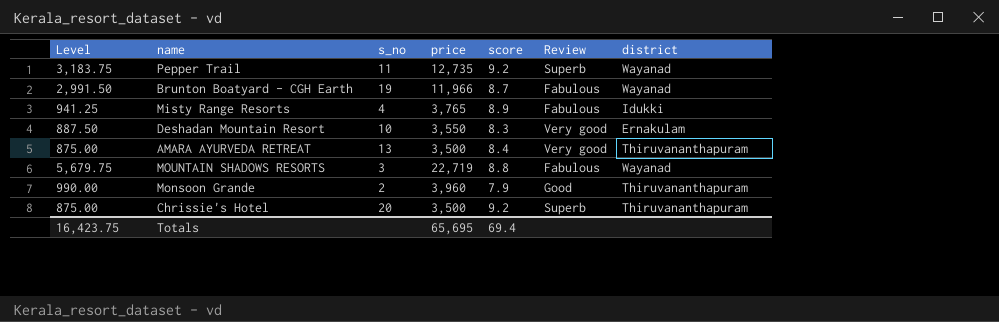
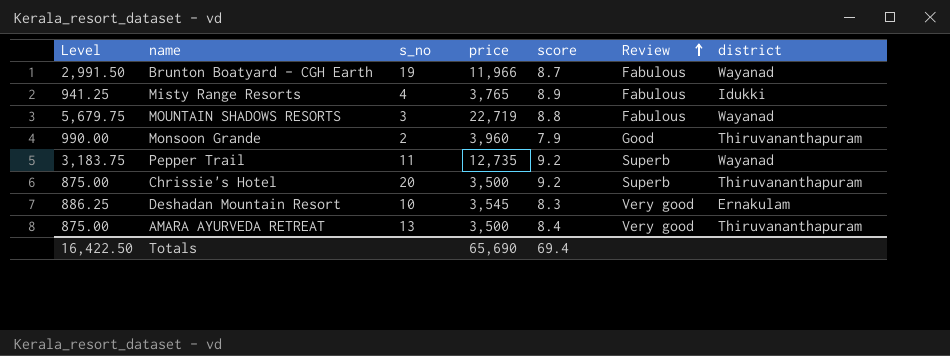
row order: none -> Review ascending
Deshadan Mountain Resort | Level: 887.50 -> 886.25
Deshadan Mountain Resort | price: 3,550 -> 3,545
Totals | Level: 16,423.75 -> 16,422.50
Totals | price: 65,695 -> 65,690

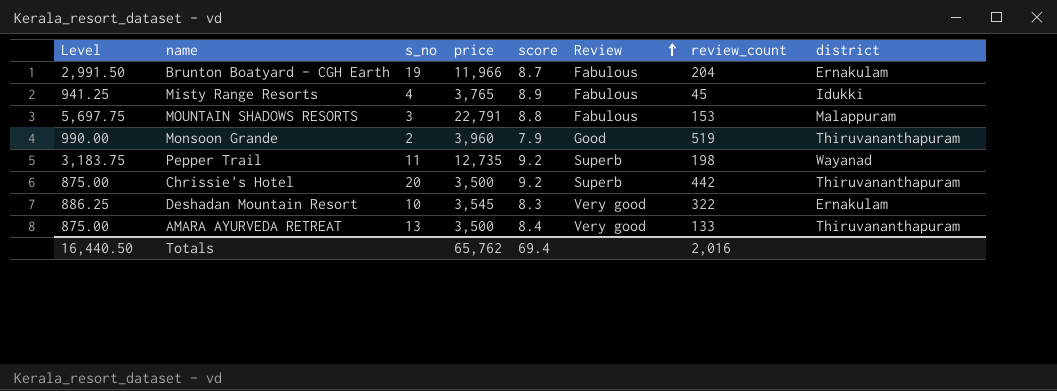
column review_count | position: none -> 7
Brunton Boatyard - CGH Earth | district: Wayanad -> Ernakulam
MOUNTAIN SHADOWS RESORTS | Level: 5,679.75 -> 5,697.75
MOUNTAIN SHADOWS RESORTS | price: 22,719 -> 22,791
MOUNTAIN SHADOWS RESORTS | district: Wayanad -> Malappuram
Totals | Level: 16,422.50 -> 16,440.50
Totals | price: 65,690 -> 65,762

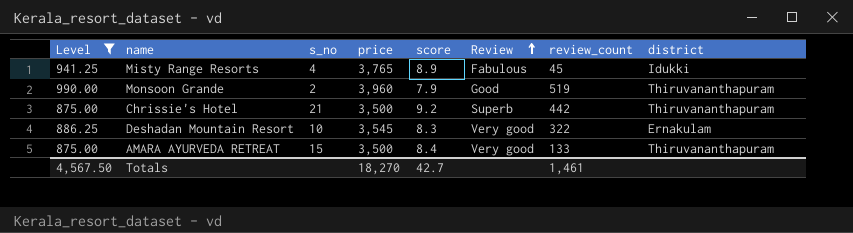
filter: none -> Level <= 990.00
Chrissie's Hotel | s_no: 20 -> 21
AMARA AYURVEDA RETREAT | s_no: 13 -> 15
Totals | Level: 16,440.50 -> 4,567.50
Totals | price: 65,762 -> 18,270
Totals | score: 69.4 -> 42.7
Totals | review_count: 2,016 -> 1,461

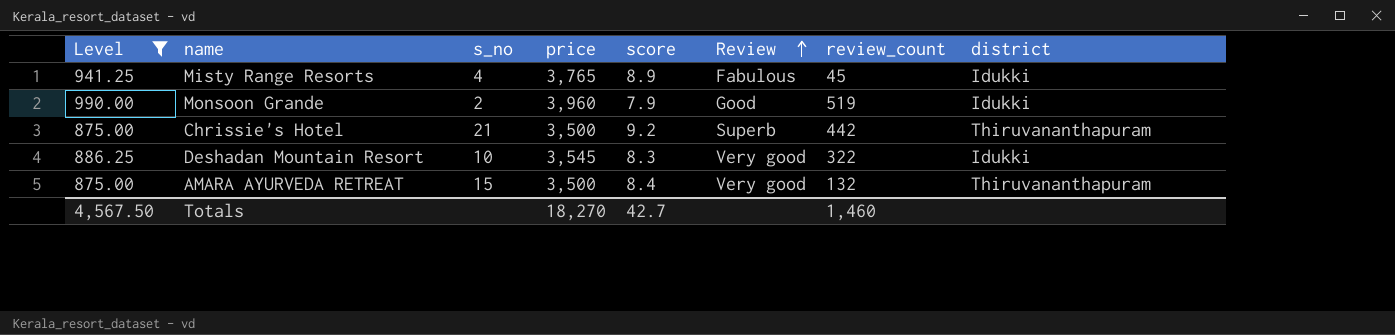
Monsoon Grande | district: Thiruvananthapuram -> Idukki
Deshadan Mountain Resort | district: Ernakulam -> Idukki
AMARA AYURVEDA RETREAT | review_count: 133 -> 132
Totals | review_count: 1,461 -> 1,460

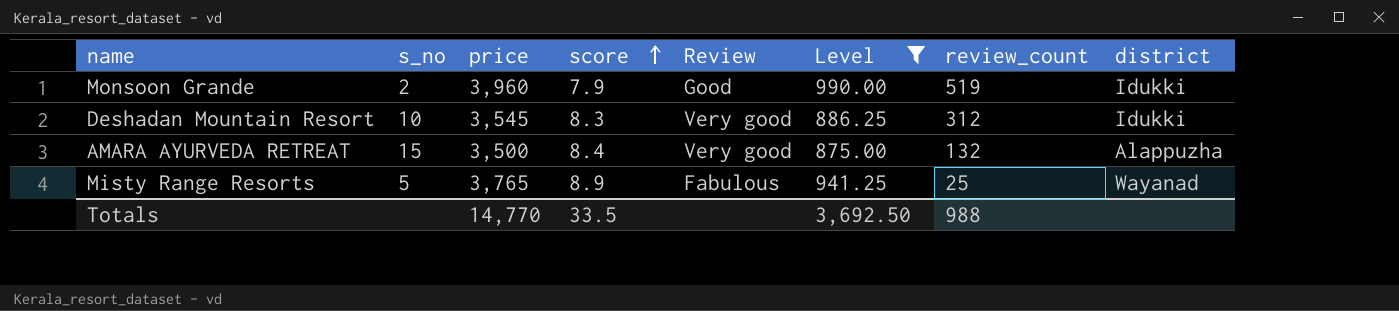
row order: Review ascending -> score ascending
column Level | position: 1 -> 6
row Chrissie's Hotel: 875.00 | 21 | 3,500 | 9.2 | Superb | 442 | Thiruvananthapuram -> none
Deshadan Mountain Resort | review_count: 322 -> 312
AMARA AYURVEDA RETREAT | district: Thiruvananthapuram -> Alappuzha
Misty Range Resorts | s_no: 4 -> 5
Misty Range Resorts | review_count: 45 -> 25
Misty Range Resorts | district: Idukki -> Wayanad
Totals | price: 18,270 -> 14,770
Totals | score: 42.7 -> 33.5
Totals | Level: 4,567.50 -> 3,692.50
Totals | review_count: 1,460 -> 988

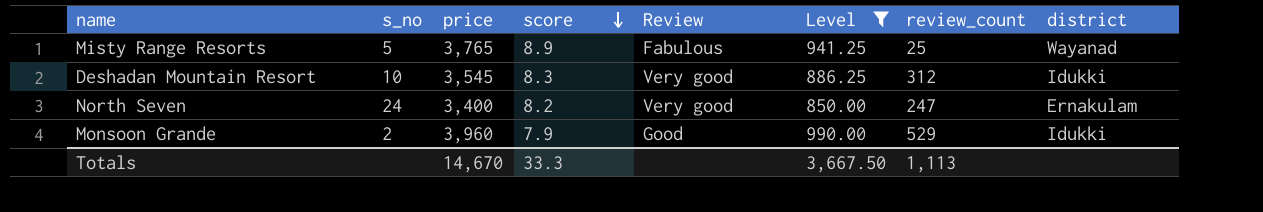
row order: score ascending -> score descending
row AMARA AYURVEDA RETREAT: 15 | 3,500 | 8.4 | Very good | 875.00 | 132 | Alappuzha -> none
row North Seven: none -> 24 | 3,400 | 8.2 | Very good | 850.00 | 247 | Ernakulam
Monsoon Grande | review_count: 519 -> 529
Totals | price: 14,770 -> 14,670
Totals | score: 33.5 -> 33.3
Totals | Level: 3,692.50 -> 3,667.50
Totals | review_count: 988 -> 1,113

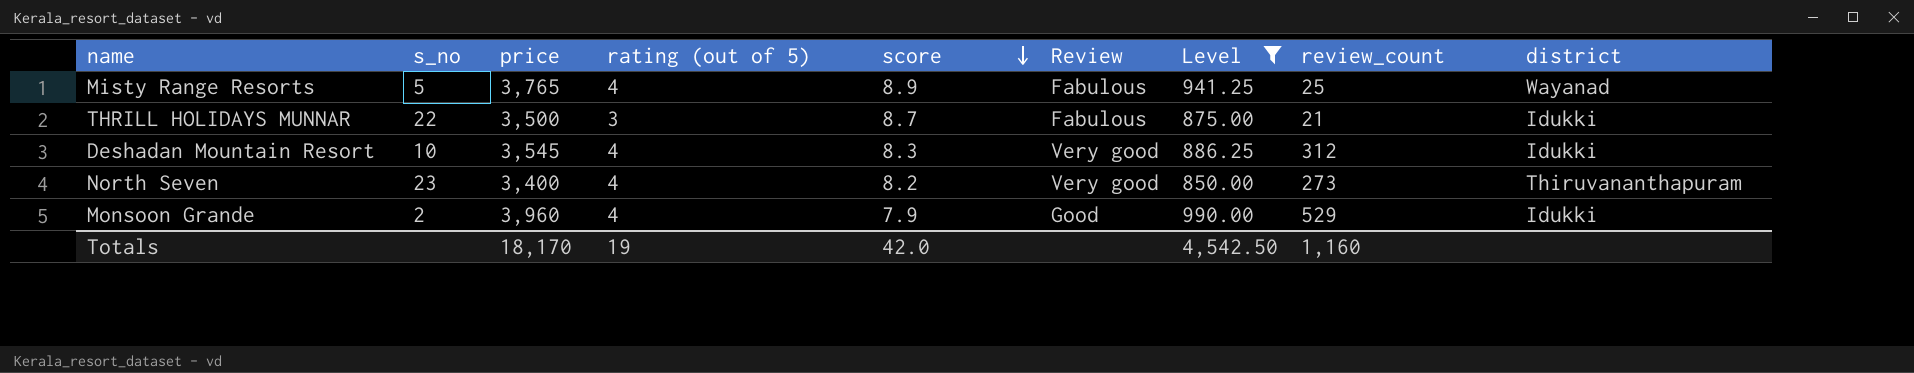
column rating (out of 5) | position: none -> 4
row THRILL HOLIDAYS MUNNAR: none -> 22 | 3,500 | 3 | 8.7 | Fabulous | 875.00 | 21 | Idukki
North Seven | s_no: 24 -> 23
North Seven | review_count: 247 -> 273
North Seven | district: Ernakulam -> Thiruvananthapuram
Totals | price: 14,670 -> 18,170
Totals | score: 33.3 -> 42.0
Totals | Level: 3,667.50 -> 4,542.50
Totals | review_count: 1,113 -> 1,160

